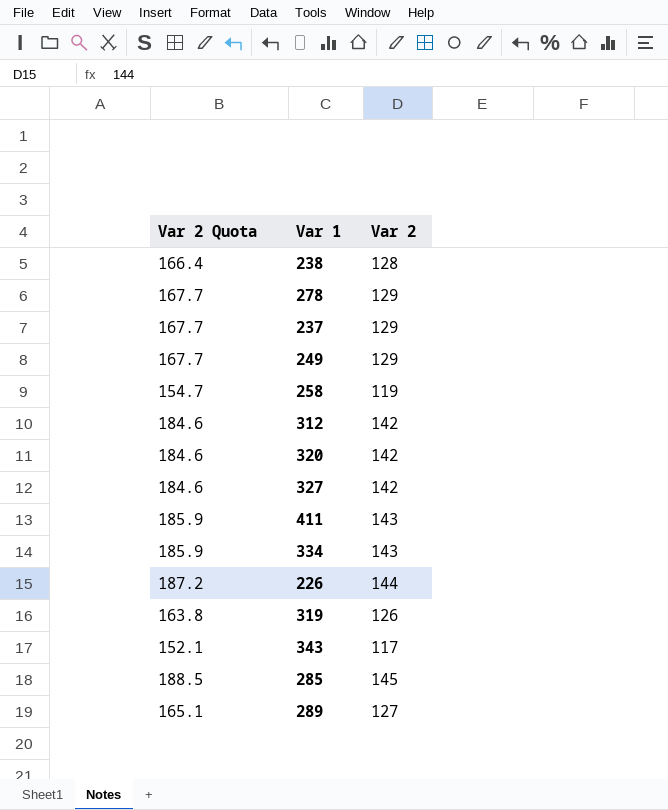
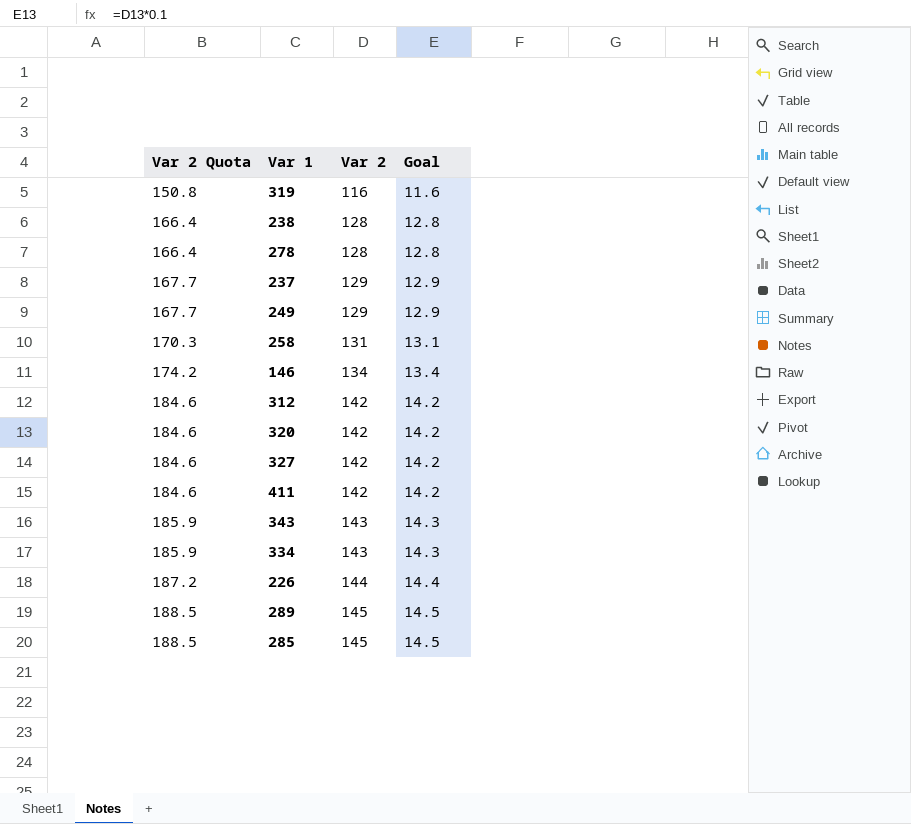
row order: none -> Var 2 Quota ascending
column Goal | formula: none -> [Var 2] * 0.1
319 | Var 2 Quota: 163.8 -> 150.8
319 | Var 2: 126 -> 116
278 | Var 2 Quota: 167.7 -> 166.4
278 | Var 2: 129 -> 128
258 | Var 2 Quota: 154.7 -> 170.3
258 | Var 2: 119 -> 131
row 146: none -> 174.2 | 134 | 13.4
411 | Var 2 Quota: 185.9 -> 184.6
411 | Var 2: 143 -> 142
343 | Var 2 Quota: 152.1 -> 185.9
343 | Var 2: 117 -> 143
289 | Var 2 Quota: 165.1 -> 188.5
289 | Var 2: 127 -> 145

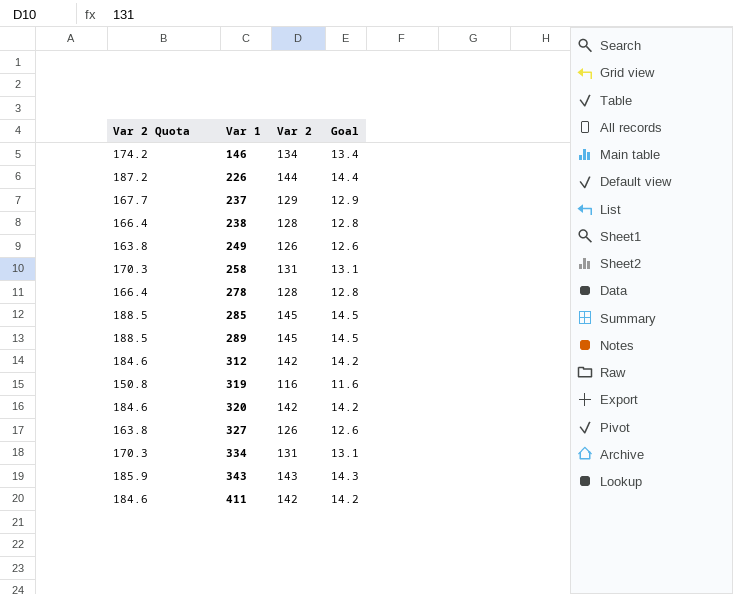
row order: Var 2 Quota ascending -> Var 1 ascending
249 | Var 2 Quota: 167.7 -> 163.8
249 | Var 2: 129 -> 126
249 | Goal: 12.9 -> 12.6
327 | Var 2 Quota: 184.6 -> 163.8
327 | Var 2: 142 -> 126
327 | Goal: 14.2 -> 12.6
334 | Var 2 Quota: 185.9 -> 170.3
334 | Var 2: 143 -> 131
334 | Goal: 14.3 -> 13.1

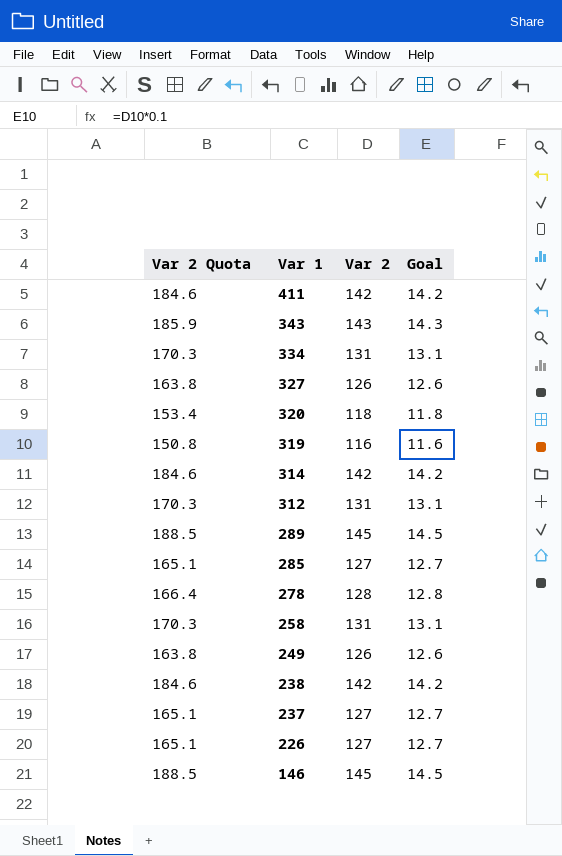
row order: Var 1 ascending -> Var 1 descending
320 | Var 2 Quota: 184.6 -> 153.4
320 | Var 2: 142 -> 118
320 | Goal: 14.2 -> 11.8
row 314: none -> 184.6 | 142 | 14.2
312 | Var 2 Quota: 184.6 -> 170.3
312 | Var 2: 142 -> 131
312 | Goal: 14.2 -> 13.1
285 | Var 2 Quota: 188.5 -> 165.1
285 | Var 2: 145 -> 127
285 | Goal: 14.5 -> 12.7
238 | Var 2 Quota: 166.4 -> 184.6
238 | Var 2: 128 -> 142
238 | Goal: 12.8 -> 14.2
237 | Var 2 Quota: 167.7 -> 165.1
237 | Var 2: 129 -> 127
237 | Goal: 12.9 -> 12.7
226 | Var 2 Quota: 187.2 -> 165.1
226 | Var 2: 144 -> 127
226 | Goal: 14.4 -> 12.7
146 | Var 2 Quota: 174.2 -> 188.5
146 | Var 2: 134 -> 145
146 | Goal: 13.4 -> 14.5

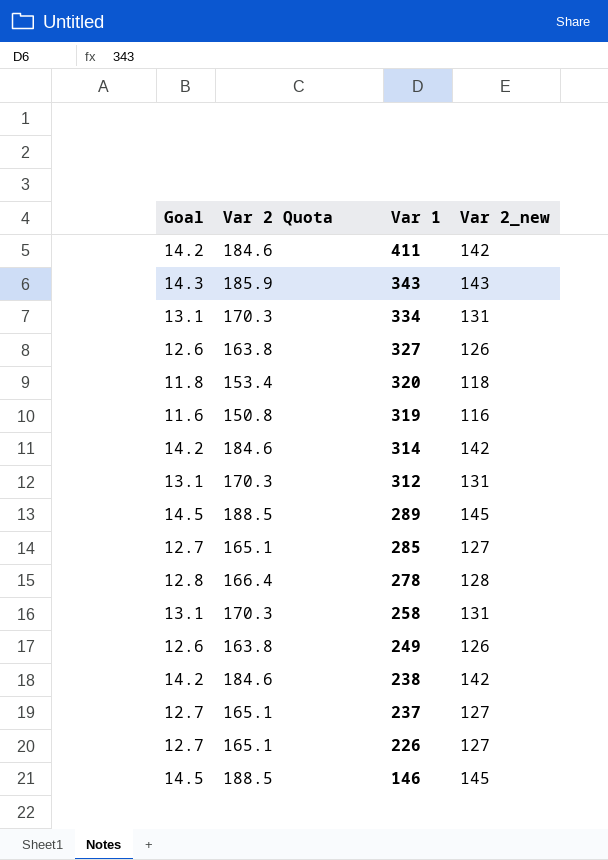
column Goal | position: 4 -> 1
column name: Var 2 -> Var 2_new

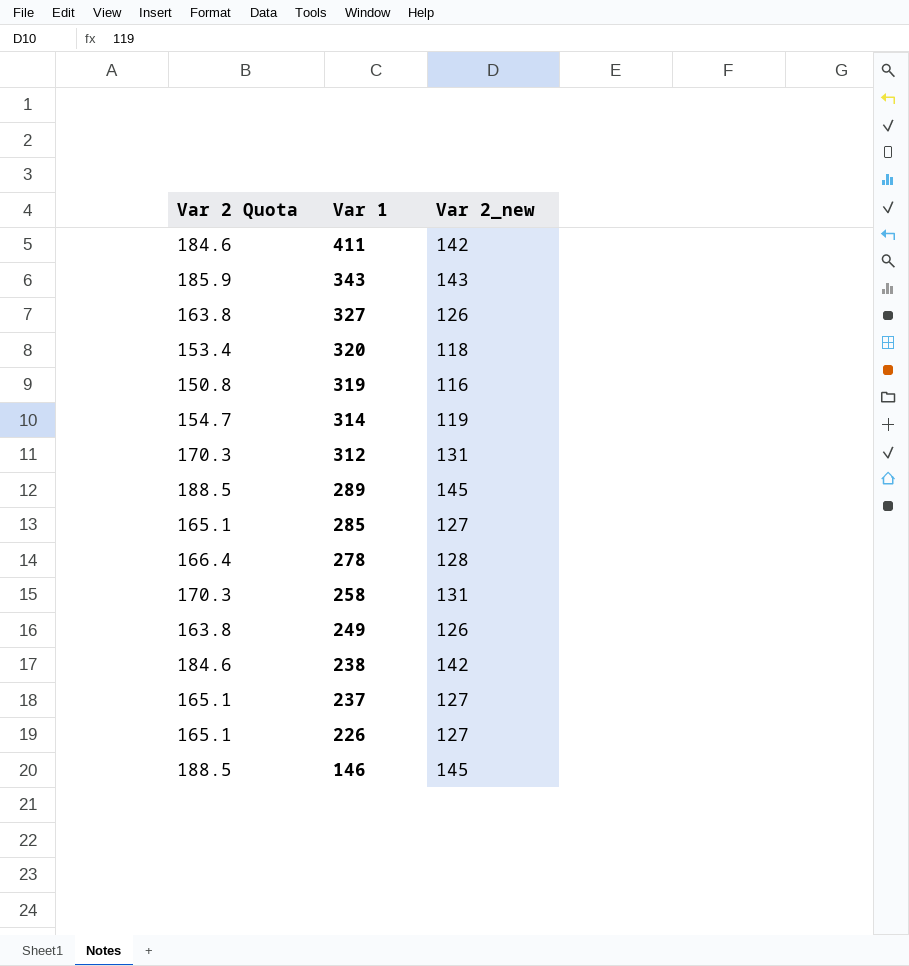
column Goal | formula: [Var 2_new] * 0.1 -> none
row 334: 13.1 | 170.3 | 131 -> none
314 | Var 2 Quota: 184.6 -> 154.7
314 | Var 2_new: 142 -> 119

